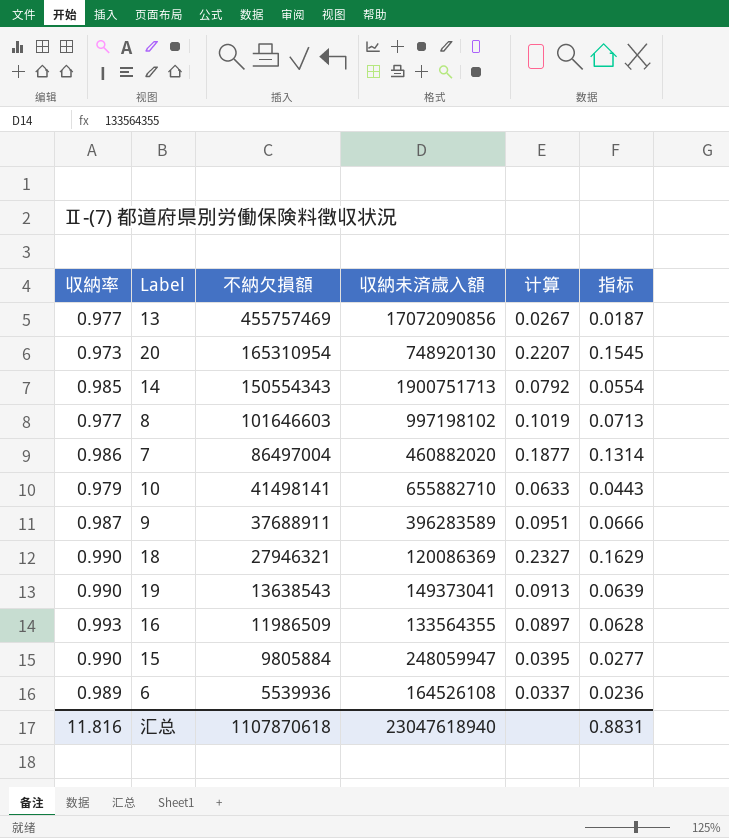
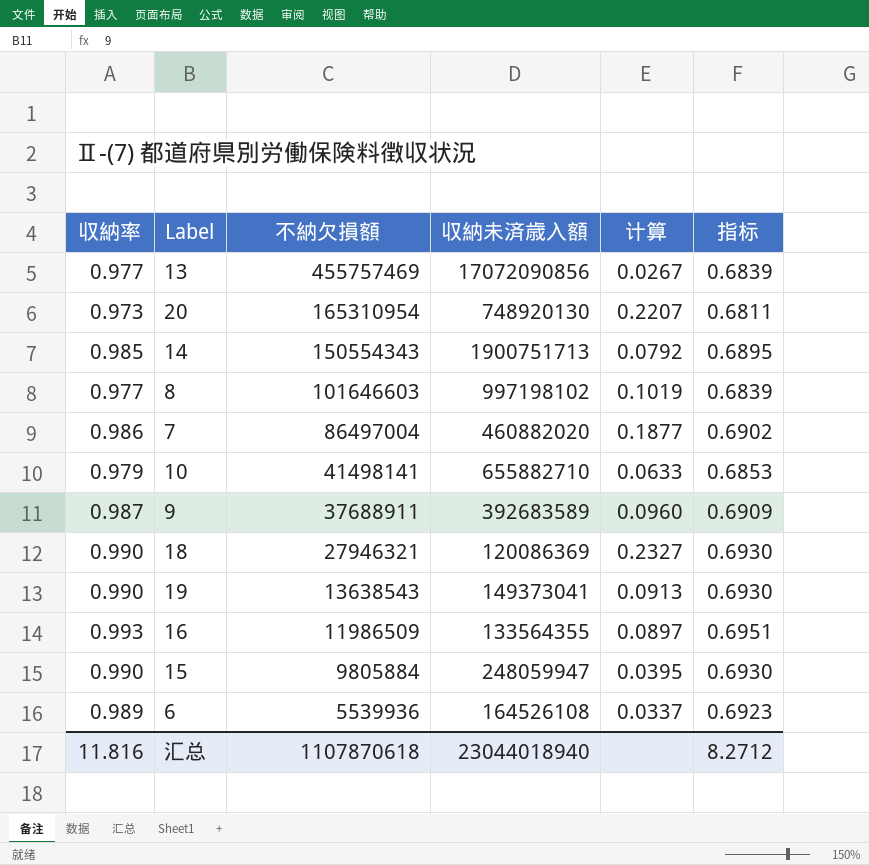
column 指标 | formula: [计算] * 0.7 -> [収納率] * 0.7
9 | 収納未済歳入額: 396283589 -> 392683589
9 | 计算: 0.0951 -> 0.0960
汇总 | 収納未済歳入額: 23047618940 -> 23044018940
汇总 | 指标: 0.8831 -> 8.2712

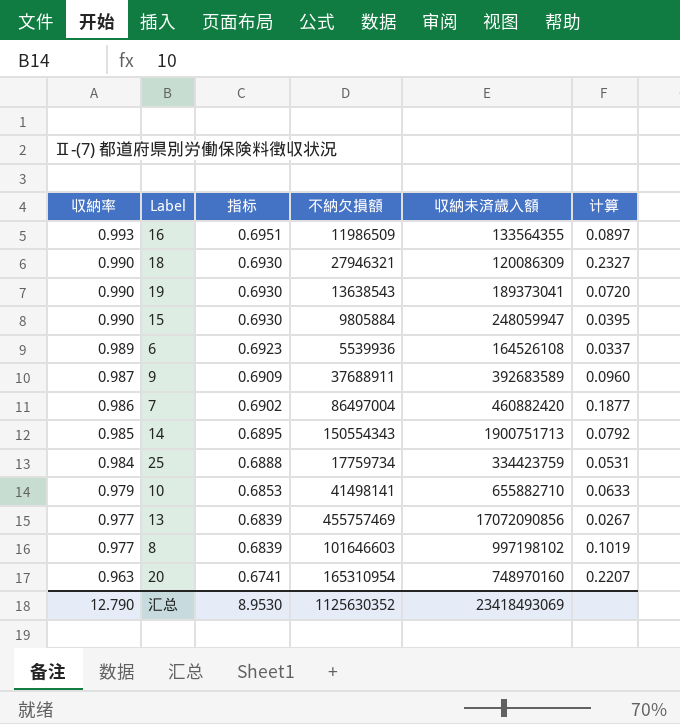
row order: 不納欠損額 descending -> 収納率 descending
column 指标 | position: 6 -> 3
18 | 収納未済歳入額: 120086369 -> 120086309
19 | 収納未済歳入額: 149373041 -> 189373041
19 | 计算: 0.0913 -> 0.0720
7 | 収納未済歳入額: 460882020 -> 460882420
row 25: none -> 0.984 | 0.6888 | 17759734 | 334423759 | 0.0531
20 | 収納率: 0.973 -> 0.963
20 | 指标: 0.6811 -> 0.6741
20 | 収納未済歳入額: 748920130 -> 748970160
汇总 | 収納率: 11.816 -> 12.790
汇总 | 指标: 8.2712 -> 8.9530
汇总 | 不納欠損額: 1107870618 -> 1125630352
汇总 | 収納未済歳入額: 23044018940 -> 23418493069

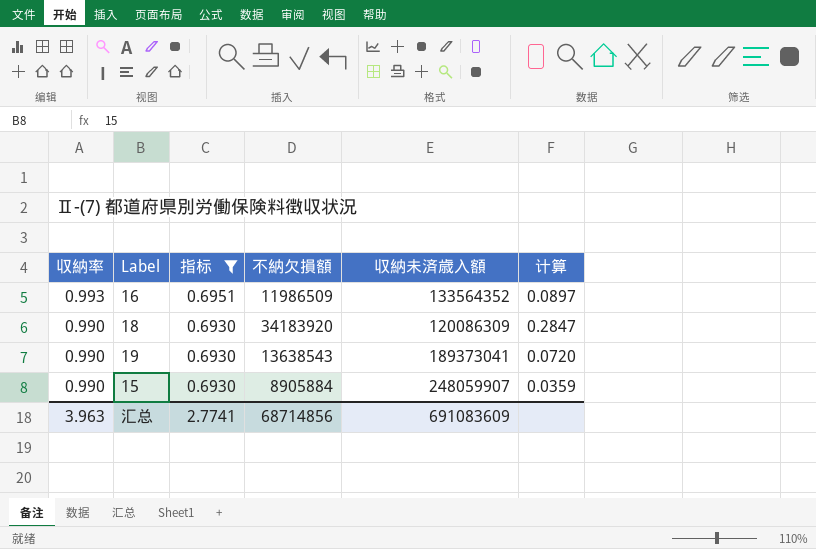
filter: none -> 指标 >= 0.6930
16 | 収納未済歳入額: 133564355 -> 133564352
18 | 不納欠損額: 27946321 -> 34183920
18 | 计算: 0.2327 -> 0.2847
15 | 不納欠損額: 9805884 -> 8905884
15 | 収納未済歳入額: 248059947 -> 248059907
15 | 计算: 0.0395 -> 0.0359
汇总 | 収納率: 12.790 -> 3.963
汇总 | 指标: 8.9530 -> 2.7741
汇总 | 不納欠損額: 1125630352 -> 68714856
汇总 | 収納未済歳入額: 23418493069 -> 691083609

